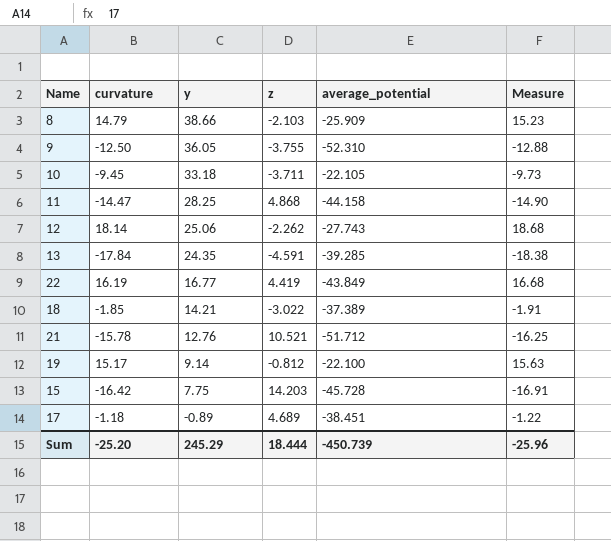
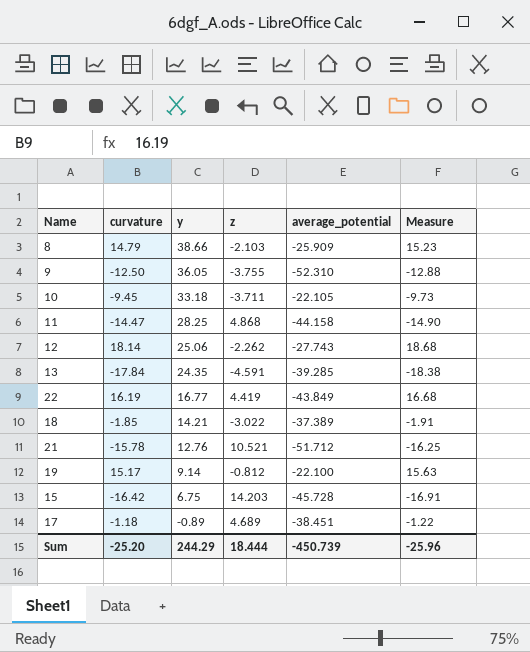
15 | y: 7.75 -> 6.75
Sum | y: 245.29 -> 244.29

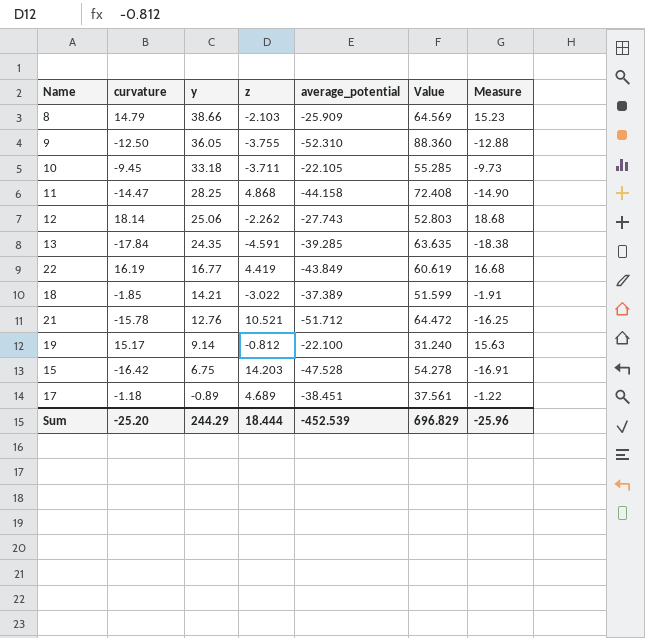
column Value | formula: none -> [y] - [average_potential]
15 | average_potential: -45.728 -> -47.528
Sum | average_potential: -450.739 -> -452.539

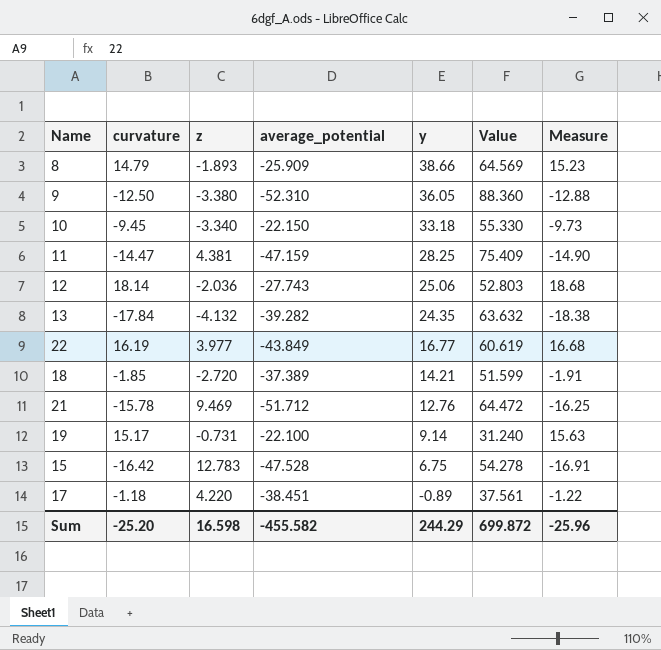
column y | position: 3 -> 5
8 | z: -2.103 -> -1.893
9 | z: -3.755 -> -3.380
10 | z: -3.711 -> -3.340
10 | average_potential: -22.105 -> -22.150
10 | Value: 55.285 -> 55.330
11 | z: 4.868 -> 4.381
11 | average_potential: -44.158 -> -47.159
11 | Value: 72.408 -> 75.409
12 | z: -2.262 -> -2.036
13 | z: -4.591 -> -4.132
13 | average_potential: -39.285 -> -39.282
13 | Value: 63.635 -> 63.632
22 | z: 4.419 -> 3.977
18 | z: -3.022 -> -2.720
21 | z: 10.521 -> 9.469
19 | z: -0.812 -> -0.731
15 | z: 14.203 -> 12.783
17 | z: 4.689 -> 4.220
Sum | z: 18.444 -> 16.598
Sum | average_potential: -452.539 -> -455.582
Sum | Value: 696.829 -> 699.872

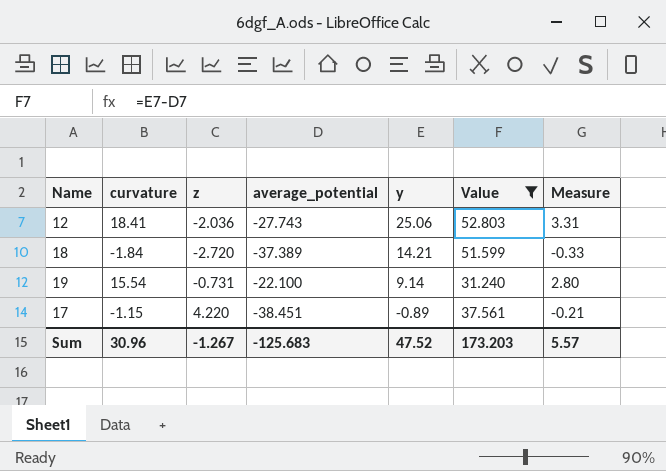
filter: none -> Value <= 52.803
column Measure | formula: [curvature] * 1.03 -> [curvature] * 0.18
12 | curvature: 18.14 -> 18.41
18 | curvature: -1.85 -> -1.84
19 | curvature: 15.17 -> 15.54
17 | curvature: -1.18 -> -1.15
Sum | curvature: -25.20 -> 30.96
Sum | z: 16.598 -> -1.267
Sum | average_potential: -455.582 -> -125.683
Sum | y: 244.29 -> 47.52
Sum | Value: 699.872 -> 173.203
Sum | Measure: -25.96 -> 5.57

